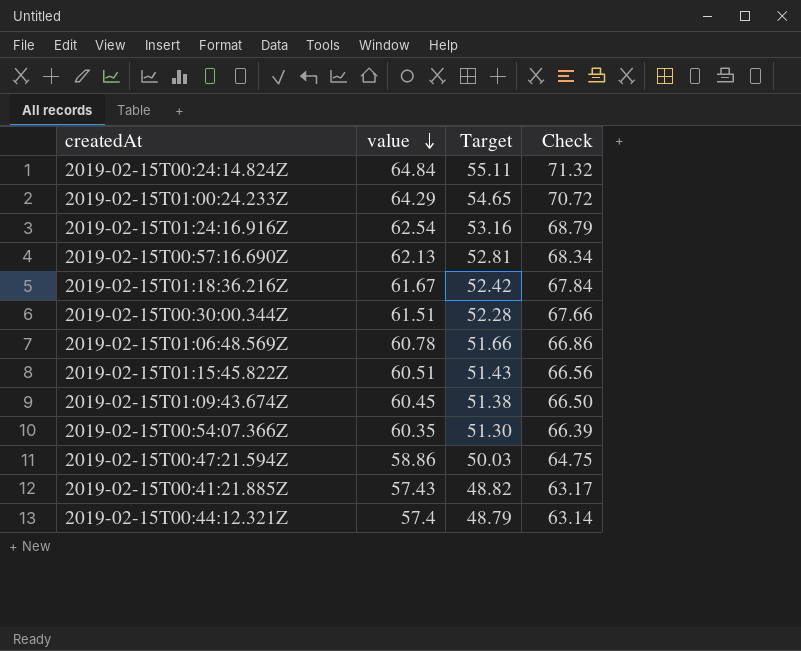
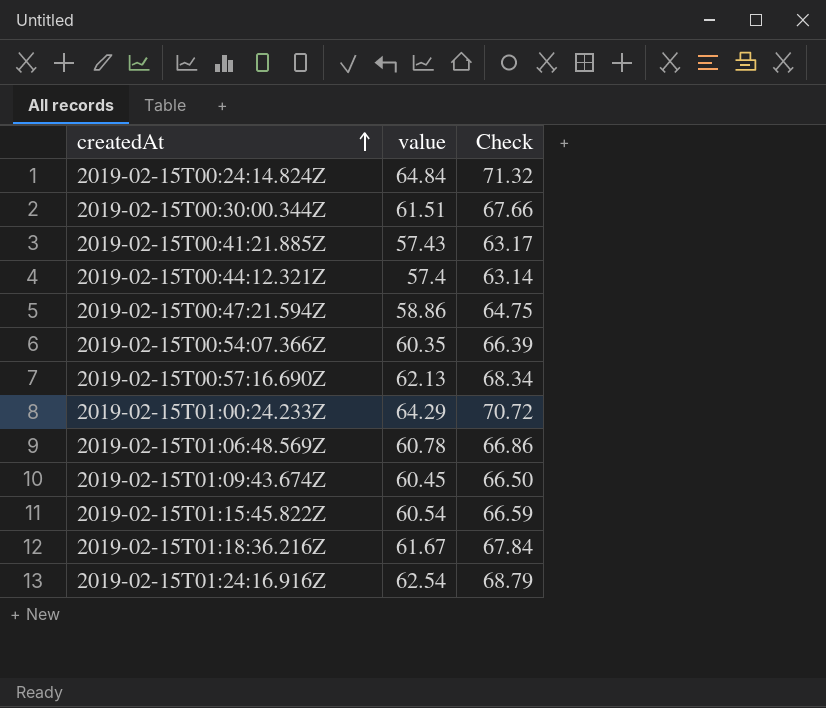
row order: value descending -> createdAt ascending
column Target | formula: [value] * 0.85 -> none
2019-02-15T01:15:45.822Z | value: 60.51 -> 60.54
2019-02-15T01:15:45.822Z | Check: 66.56 -> 66.59

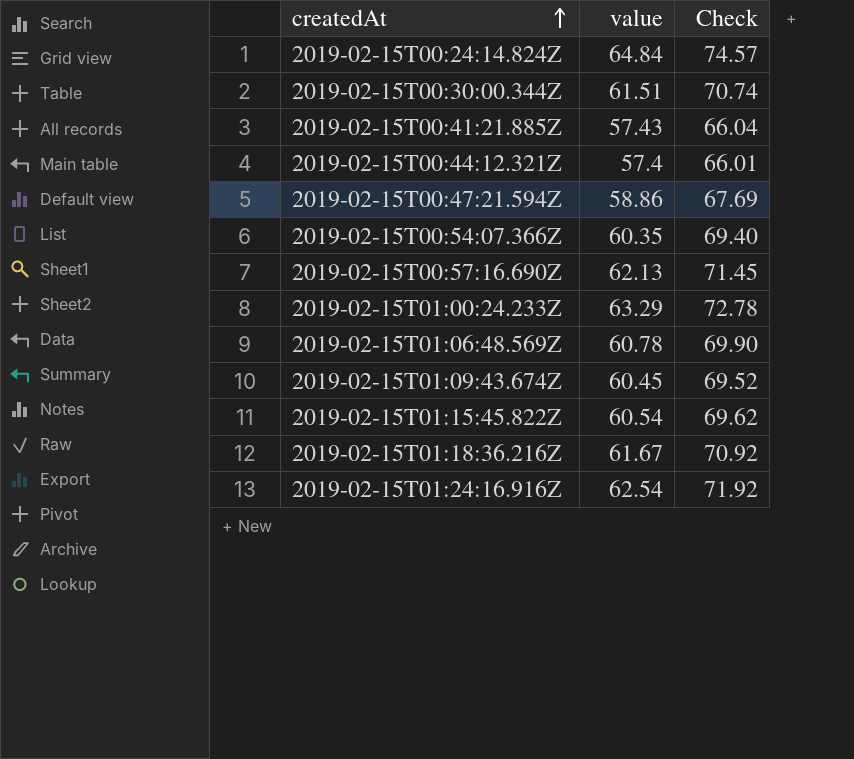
column Check | formula: [value] * 1.1 -> [value] * 1.15
2019-02-15T01:00:24.233Z | value: 64.29 -> 63.29

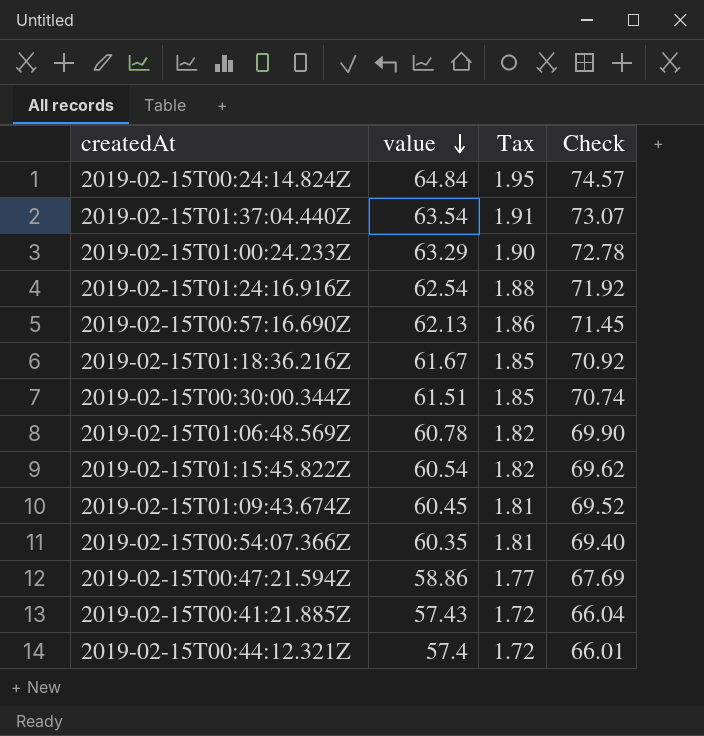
row order: createdAt ascending -> value descending
column Tax | formula: none -> [value] * 0.03
row 2019-02-15T01:37:04.440Z: none -> 63.54 | 1.91 | 73.07

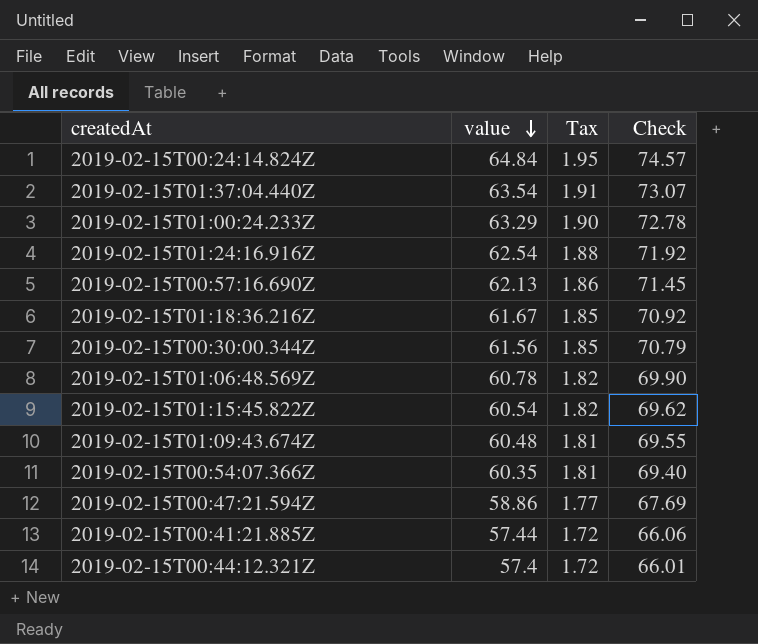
2019-02-15T00:30:00.344Z | value: 61.51 -> 61.56
2019-02-15T00:30:00.344Z | Check: 70.74 -> 70.79
2019-02-15T01:09:43.674Z | value: 60.45 -> 60.48
2019-02-15T01:09:43.674Z | Check: 69.52 -> 69.55
2019-02-15T00:41:21.885Z | value: 57.43 -> 57.44
2019-02-15T00:41:21.885Z | Check: 66.04 -> 66.06

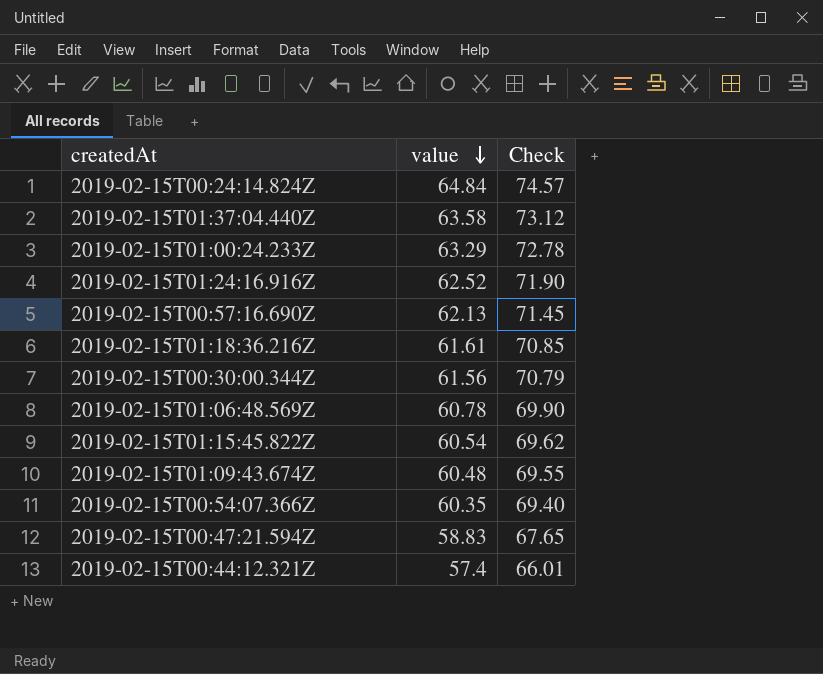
column Tax | formula: [value] * 0.03 -> none
row 2019-02-15T00:41:21.885Z: 57.44 | 1.72 | 66.06 -> none
2019-02-15T01:37:04.440Z | value: 63.54 -> 63.58
2019-02-15T01:37:04.440Z | Check: 73.07 -> 73.12
2019-02-15T01:24:16.916Z | value: 62.54 -> 62.52
2019-02-15T01:24:16.916Z | Check: 71.92 -> 71.90
2019-02-15T01:18:36.216Z | value: 61.67 -> 61.61
2019-02-15T01:18:36.216Z | Check: 70.92 -> 70.85
2019-02-15T00:47:21.594Z | value: 58.86 -> 58.83
2019-02-15T00:47:21.594Z | Check: 67.69 -> 67.65

